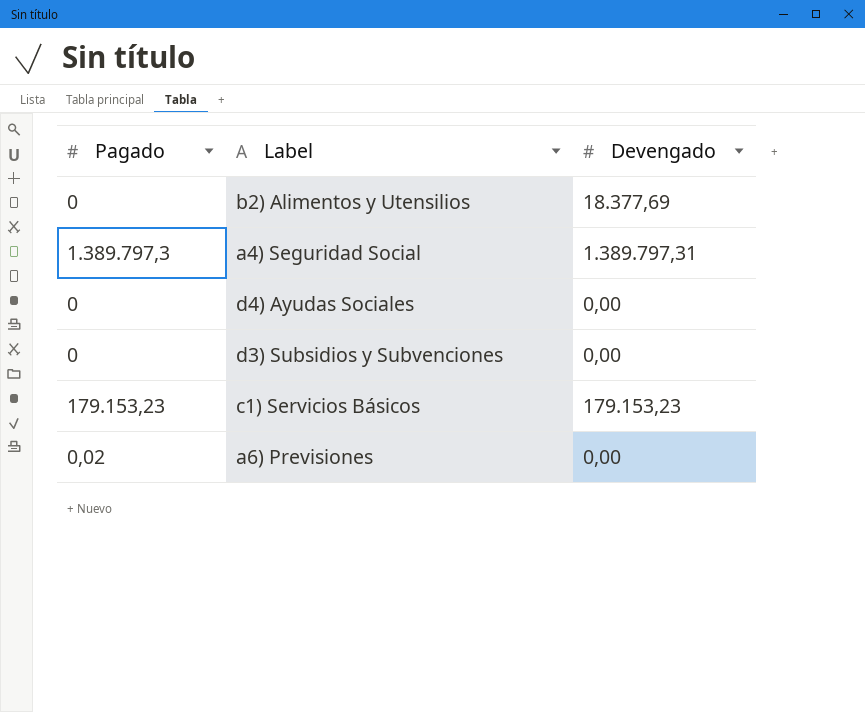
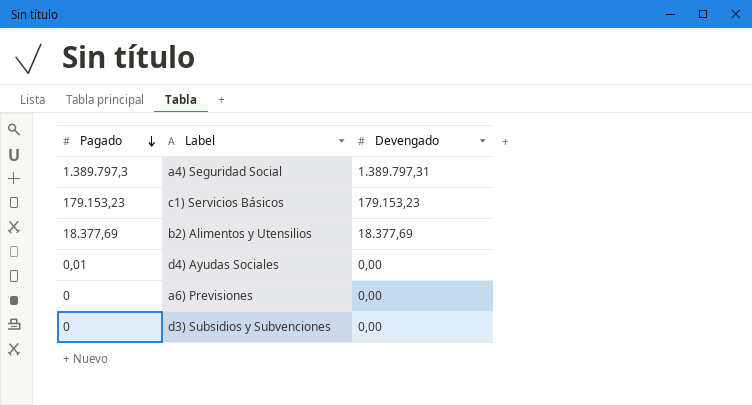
row order: none -> Pagado descending
b2) Alimentos y Utensilios | Pagado: 0 -> 18.377,69
d4) Ayudas Sociales | Pagado: 0 -> 0,01
a6) Previsiones | Pagado: 0,02 -> 0

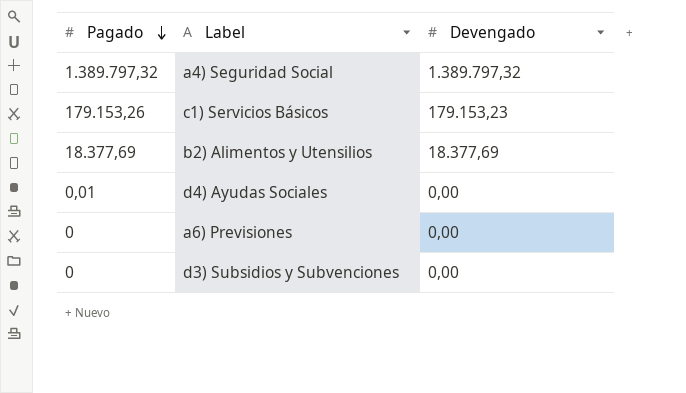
a4) Seguridad Social | Pagado: 1.389.797,3 -> 1.389.797,32
a4) Seguridad Social | Devengado: 1.389.797,31 -> 1.389.797,32
c1) Servicios Básicos | Pagado: 179.153,23 -> 179.153,26

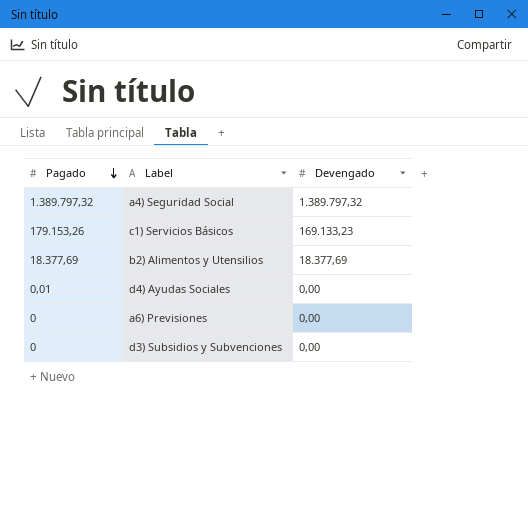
c1) Servicios Básicos | Devengado: 179.153,23 -> 169.133,23

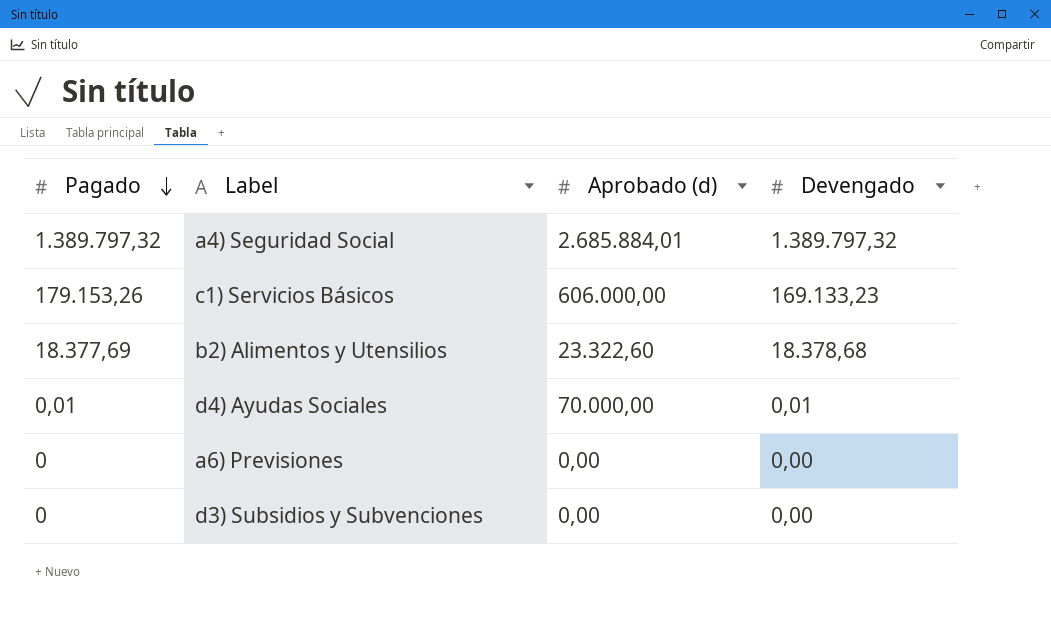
column Aprobado (d) | position: none -> 3
b2) Alimentos y Utensilios | Devengado: 18.377,69 -> 18.378,68
d4) Ayudas Sociales | Devengado: 0,00 -> 0,01

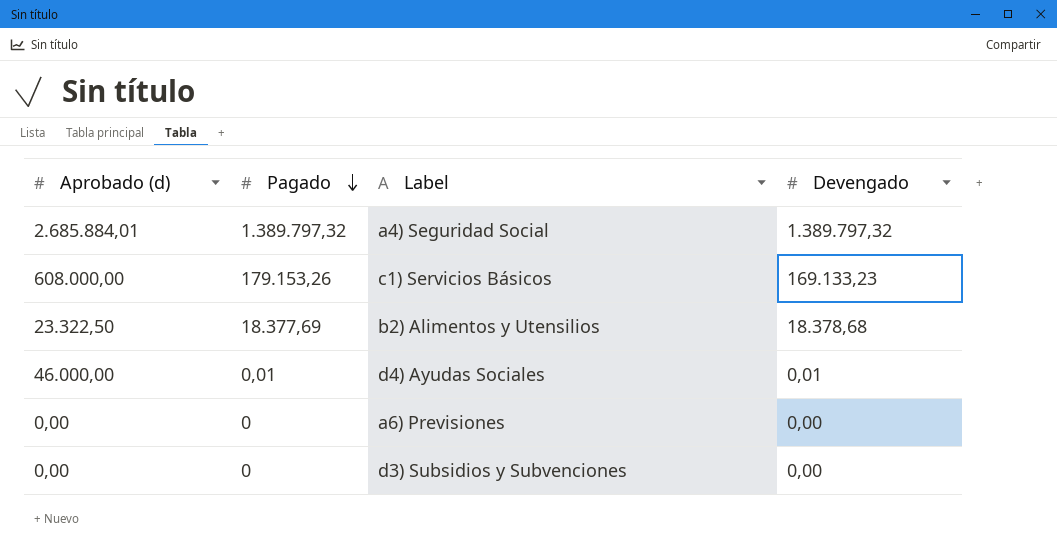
column Aprobado (d) | position: 3 -> 1
c1) Servicios Básicos | Aprobado (d): 606.000,00 -> 608.000,00
b2) Alimentos y Utensilios | Aprobado (d): 23.322,60 -> 23.322,50
d4) Ayudas Sociales | Aprobado (d): 70.000,00 -> 46.000,00

